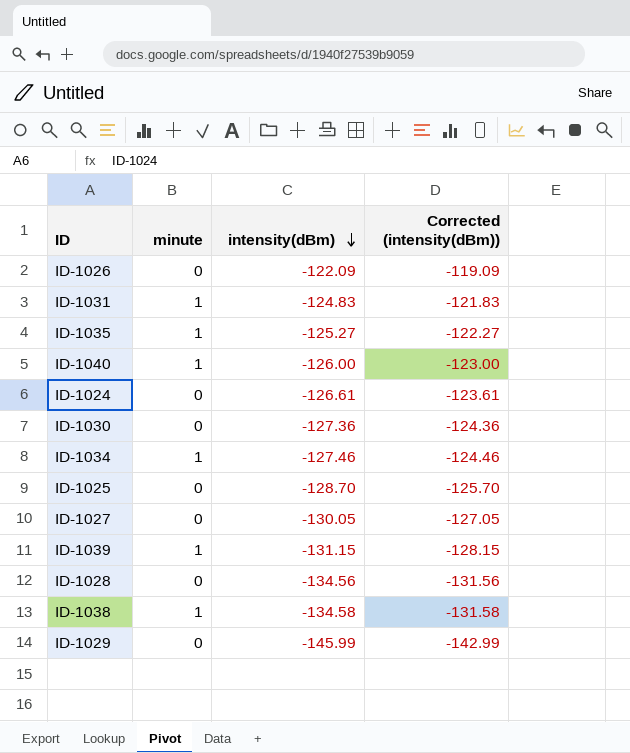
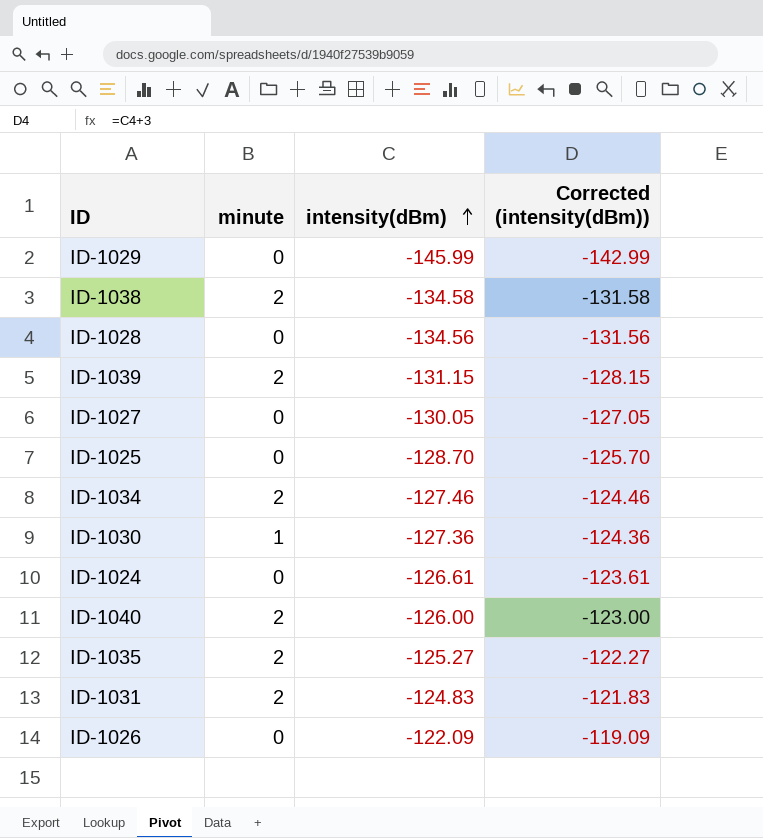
row order: intensity(dBm) descending -> intensity(dBm) ascending
ID-1038 | minute: 1 -> 2
ID-1039 | minute: 1 -> 2
ID-1034 | minute: 1 -> 2
ID-1030 | minute: 0 -> 1
ID-1040 | minute: 1 -> 2
ID-1035 | minute: 1 -> 2
ID-1031 | minute: 1 -> 2

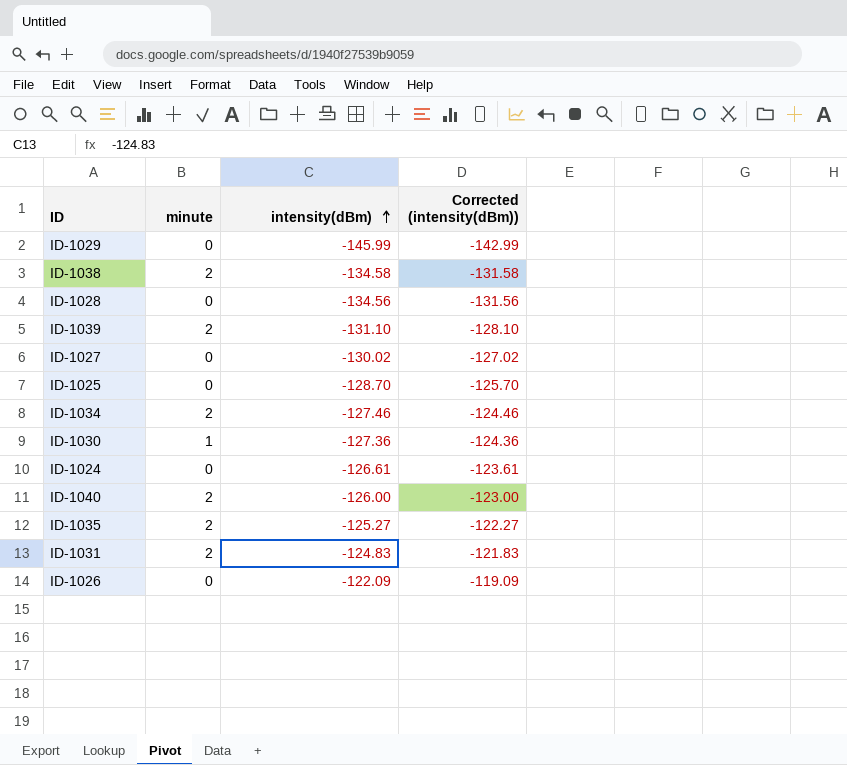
ID-1039 | intensity(dBm): -131.15 -> -131.10
ID-1039 | Corrected (intensity(dBm)): -128.15 -> -128.10
ID-1027 | intensity(dBm): -130.05 -> -130.02
ID-1027 | Corrected (intensity(dBm)): -127.05 -> -127.02

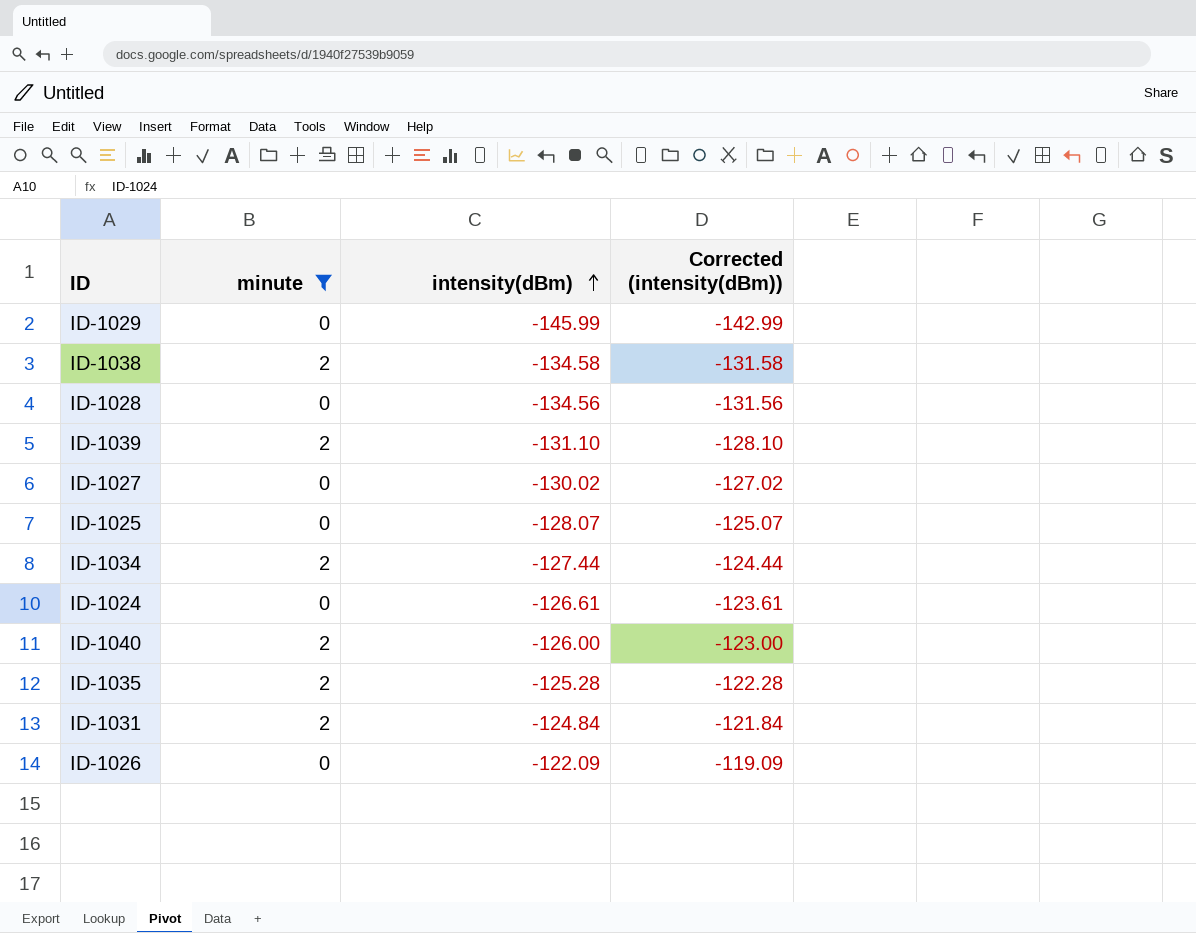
filter: none -> minute != 1
ID-1025 | intensity(dBm): -128.70 -> -128.07
ID-1025 | Corrected (intensity(dBm)): -125.70 -> -125.07
ID-1034 | intensity(dBm): -127.46 -> -127.44
ID-1034 | Corrected (intensity(dBm)): -124.46 -> -124.44
ID-1035 | intensity(dBm): -125.27 -> -125.28
ID-1035 | Corrected (intensity(dBm)): -122.27 -> -122.28
ID-1031 | intensity(dBm): -124.83 -> -124.84
ID-1031 | Corrected (intensity(dBm)): -121.83 -> -121.84

